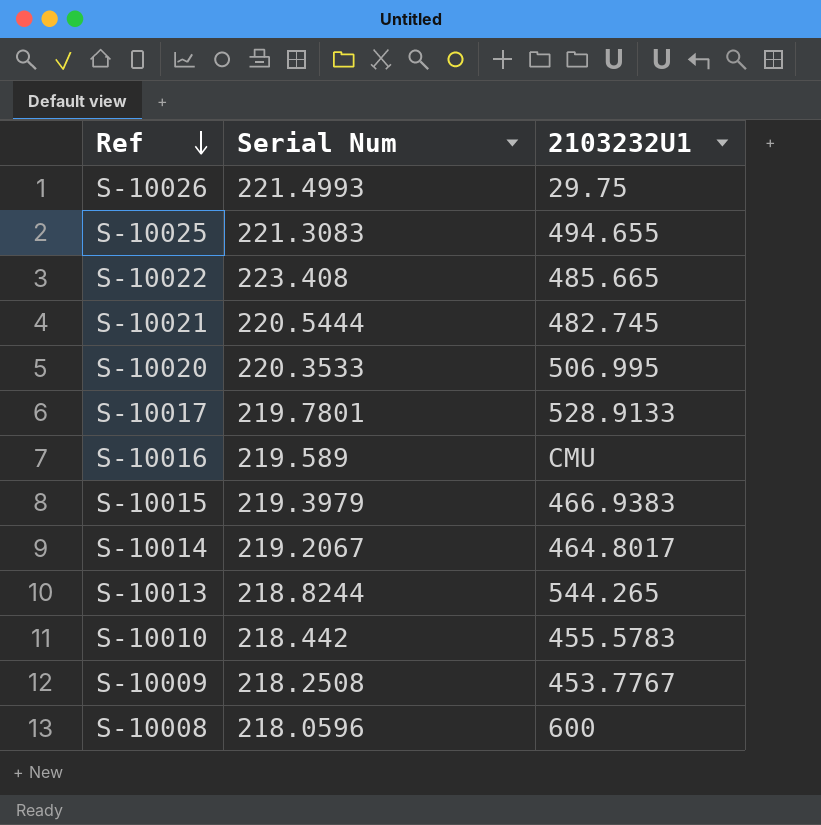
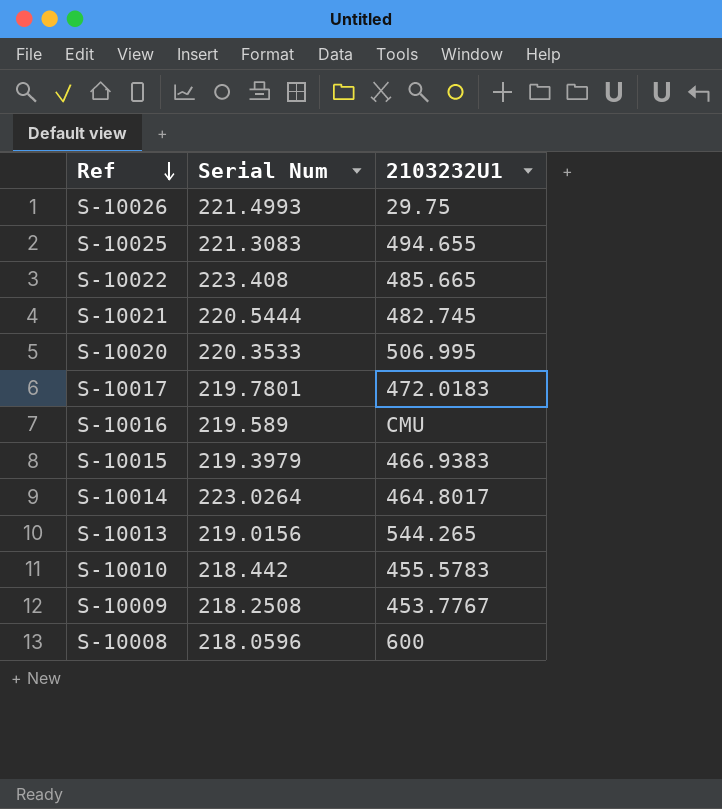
S-10017 | 2103232U1: 528.9133 -> 472.0183
S-10014 | Serial Num: 219.2067 -> 223.0264
S-10013 | Serial Num: 218.8244 -> 219.0156

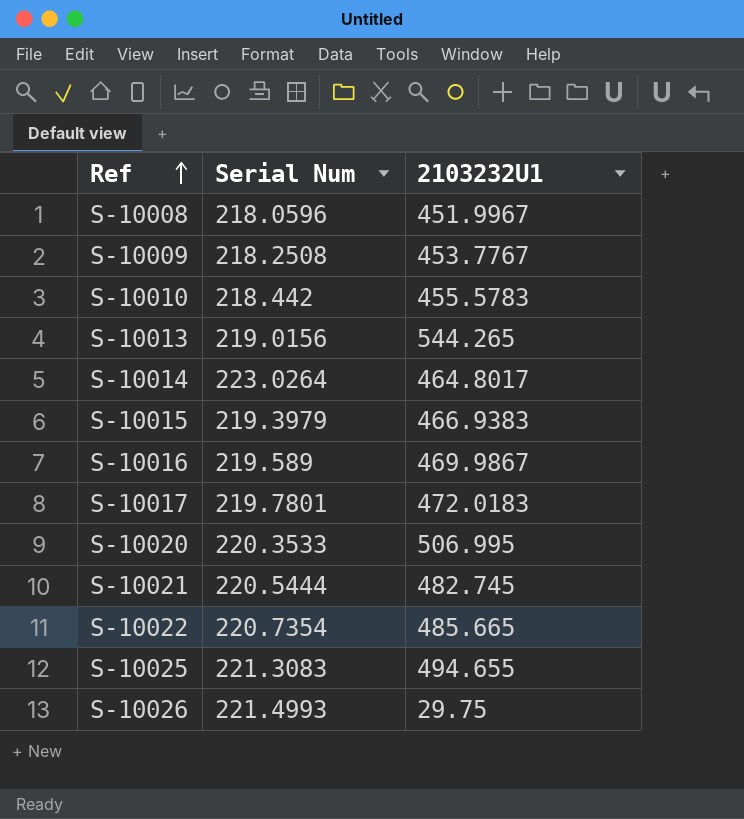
row order: Ref descending -> Ref ascending
S-10008 | 2103232U1: 600 -> 451.9967
S-10016 | 2103232U1: CMU -> 469.9867
S-10022 | Serial Num: 223.408 -> 220.7354

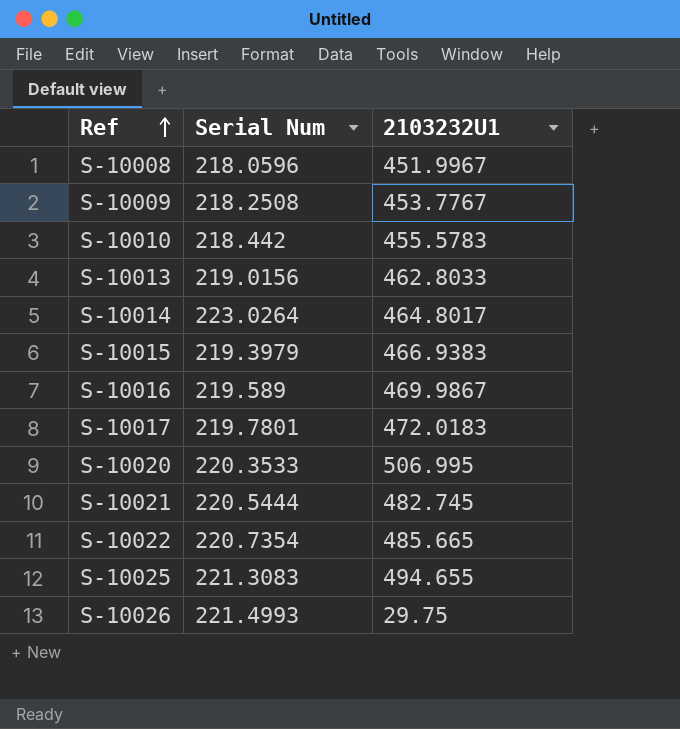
S-10013 | 2103232U1: 544.265 -> 462.8033

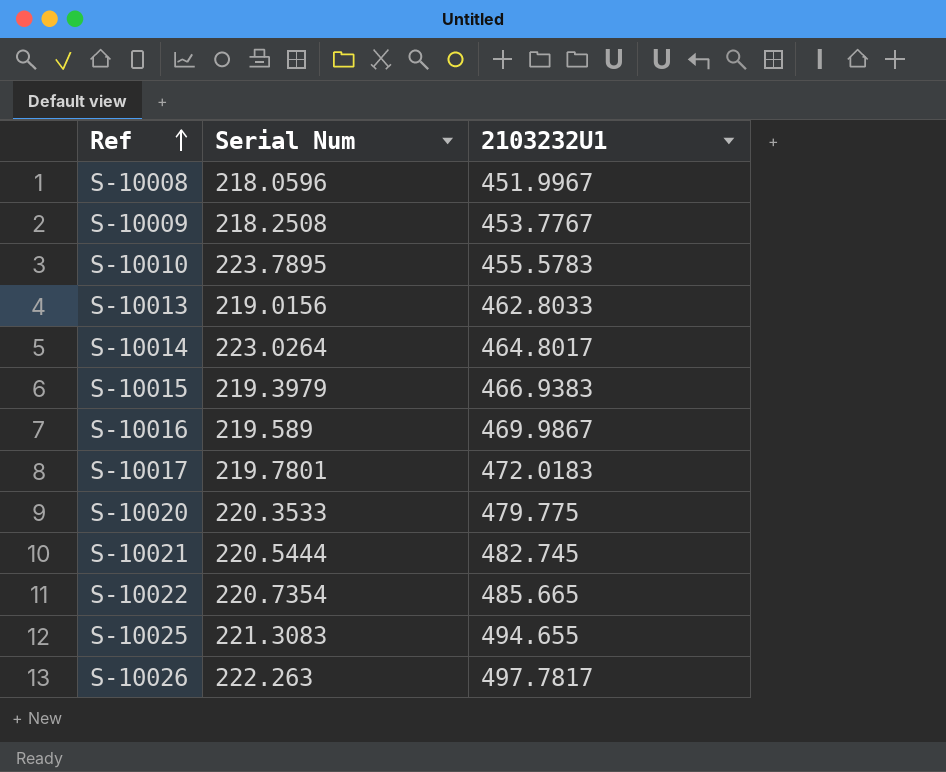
S-10010 | Serial Num: 218.442 -> 223.7895
S-10020 | 2103232U1: 506.995 -> 479.775
S-10026 | Serial Num: 221.4993 -> 222.263
S-10026 | 2103232U1: 29.75 -> 497.7817

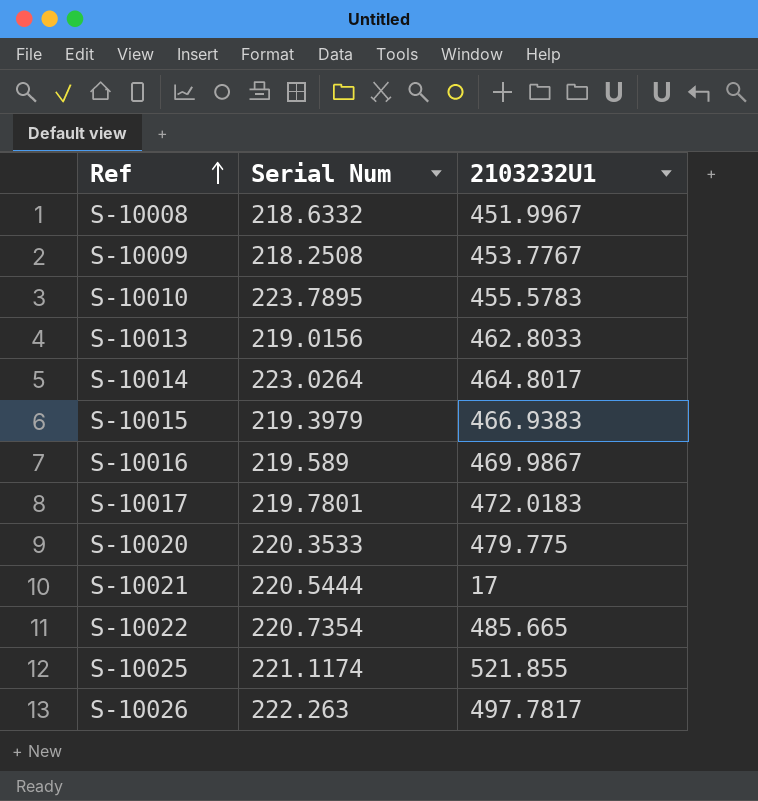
S-10008 | Serial Num: 218.0596 -> 218.6332
S-10021 | 2103232U1: 482.745 -> 17
S-10025 | Serial Num: 221.3083 -> 221.1174
S-10025 | 2103232U1: 494.655 -> 521.855

